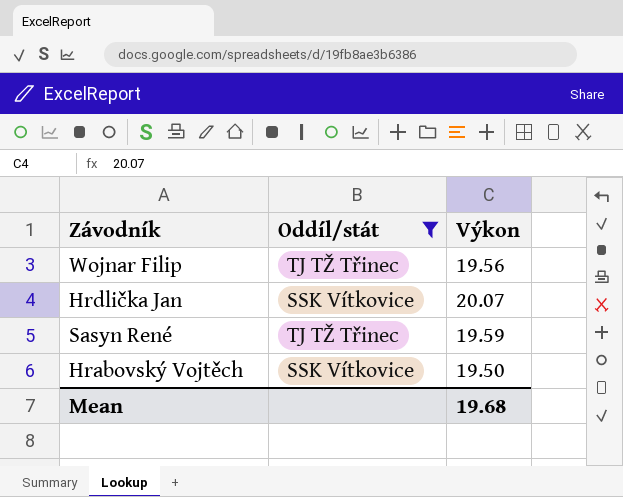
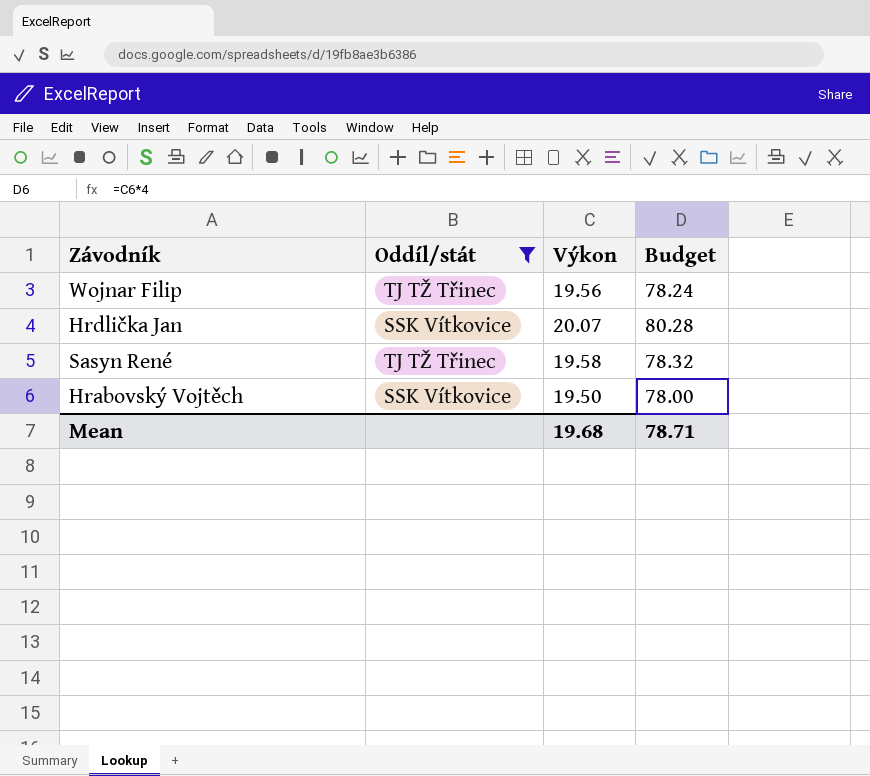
column Budget | formula: none -> [Výkon] * 4
Sasyn René | Výkon: 19.59 -> 19.58

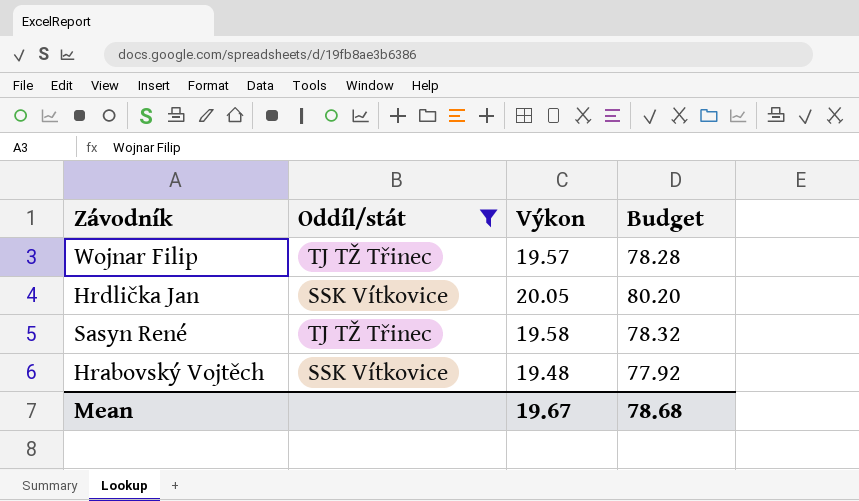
Wojnar Filip | Výkon: 19.56 -> 19.57
Wojnar Filip | Budget: 78.24 -> 78.28
Hrdlička Jan | Výkon: 20.07 -> 20.05
Hrdlička Jan | Budget: 80.28 -> 80.20
Hrabovský Vojtěch | Výkon: 19.50 -> 19.48
Hrabovský Vojtěch | Budget: 78.00 -> 77.92
Mean | Výkon: 19.68 -> 19.67
Mean | Budget: 78.71 -> 78.68

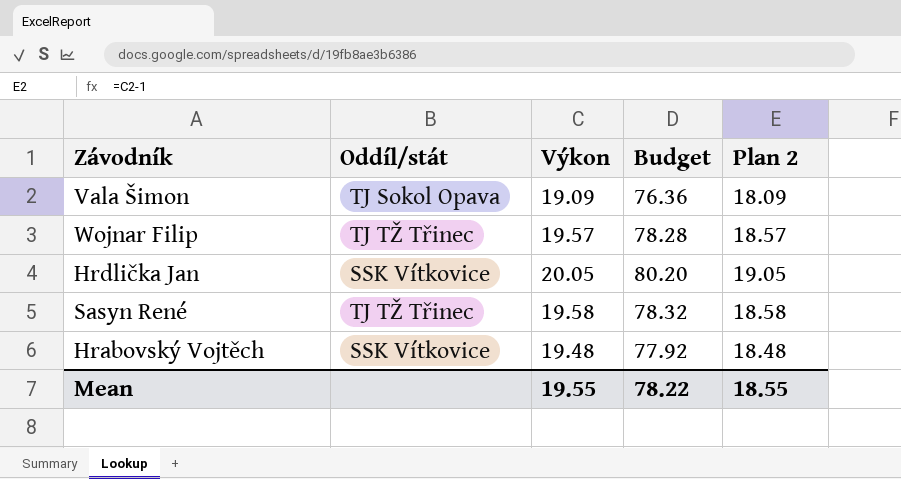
filter: Oddíl/stát != TJ Sokol Opava -> none
column Plan 2 | formula: none -> [Výkon] - 1
Mean | Výkon: 19.67 -> 19.55
Mean | Budget: 78.68 -> 78.22

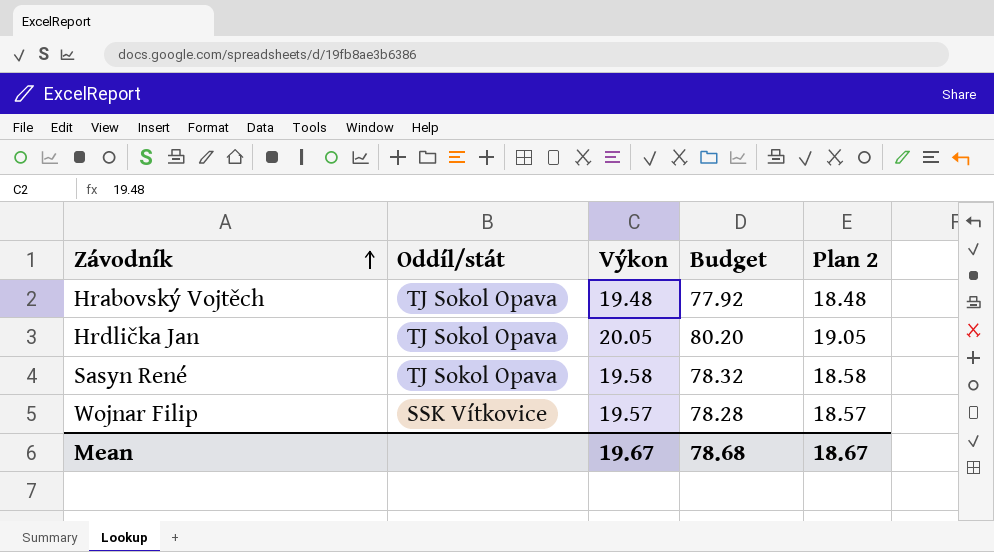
row order: none -> Závodník ascending
row Vala Šimon: TJ Sokol Opava | 19.09 | 76.36 | 18.09 -> none
Hrabovský Vojtěch | Oddíl/stát: SSK Vítkovice -> TJ Sokol Opava
Hrdlička Jan | Oddíl/stát: SSK Vítkovice -> TJ Sokol Opava
Sasyn René | Oddíl/stát: TJ TŽ Třinec -> TJ Sokol Opava
Wojnar Filip | Oddíl/stát: TJ TŽ Třinec -> SSK Vítkovice
Mean | Výkon: 19.55 -> 19.67
Mean | Budget: 78.22 -> 78.68
Mean | Plan 2: 18.55 -> 18.67

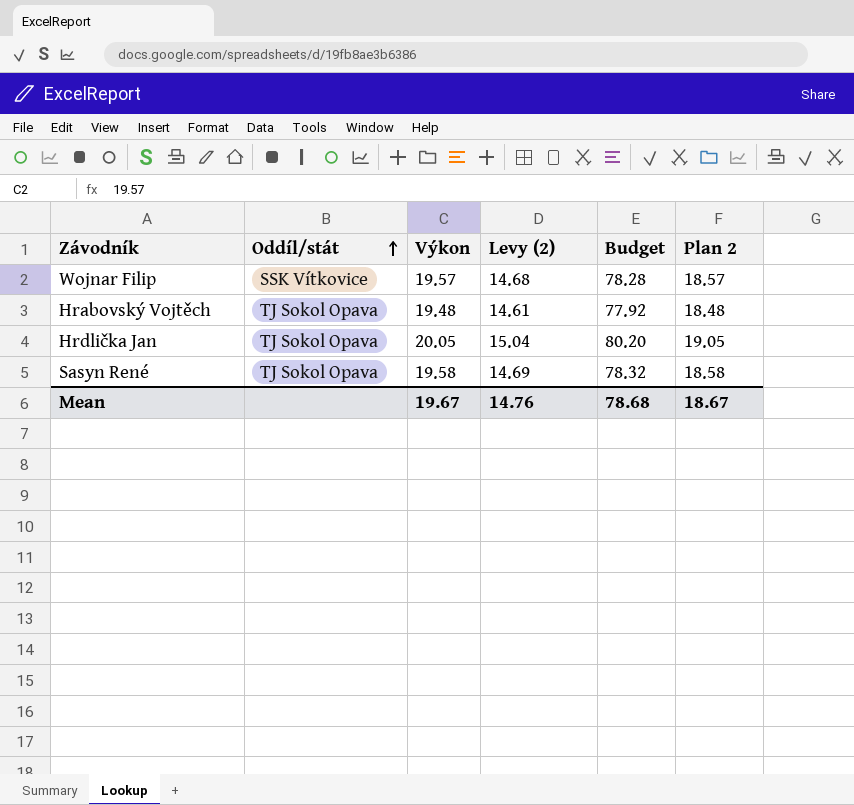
row order: Závodník ascending -> Oddíl/stát ascending
column Levy (2) | formula: none -> [Výkon] * 0.75

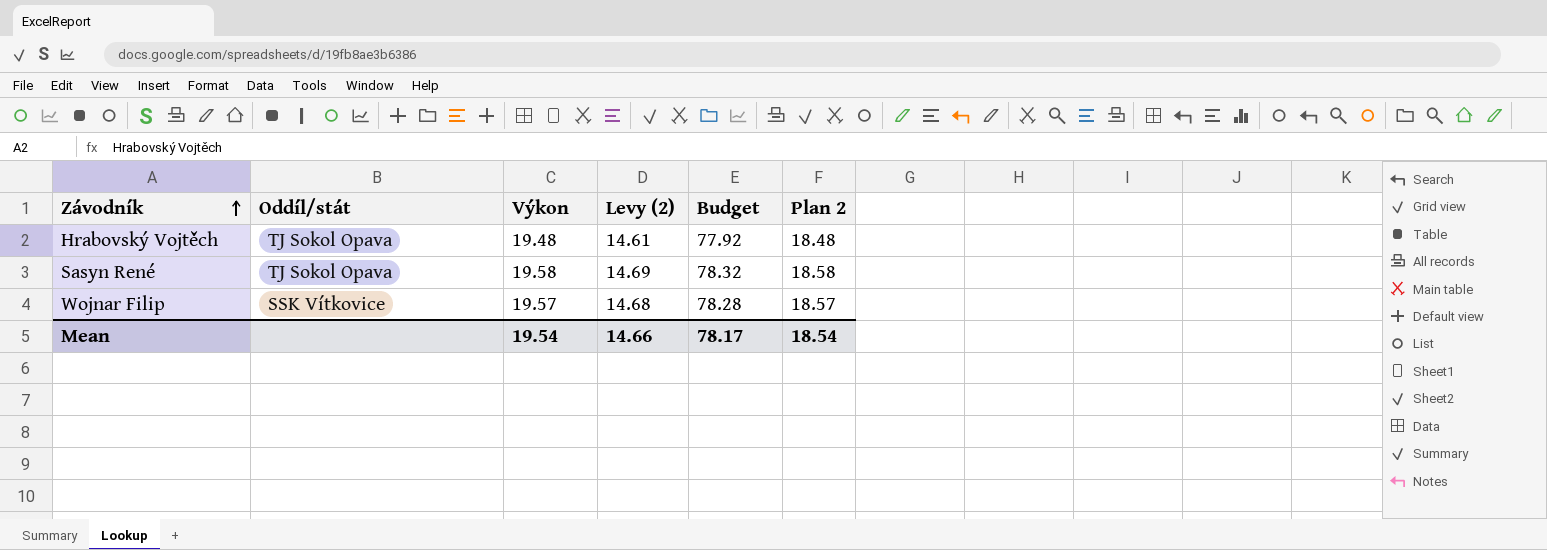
row order: Oddíl/stát ascending -> Závodník ascending
row Hrdlička Jan: TJ Sokol Opava | 20.05 | 15.04 | 80.20 | 19.05 -> none
Mean | Výkon: 19.67 -> 19.54
Mean | Levy (2): 14.76 -> 14.66
Mean | Budget: 78.68 -> 78.17
Mean | Plan 2: 18.67 -> 18.54

